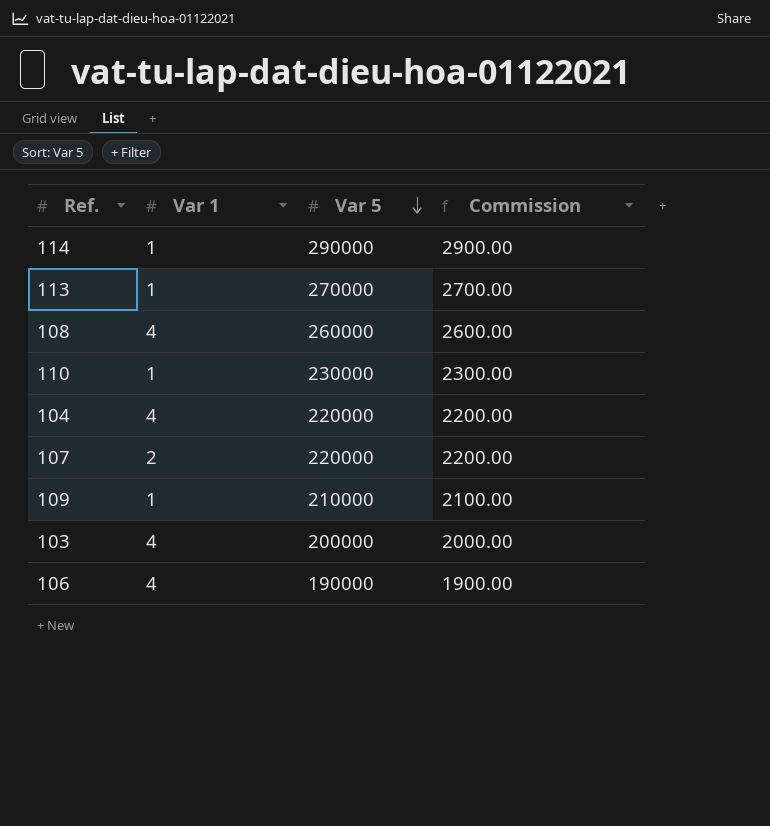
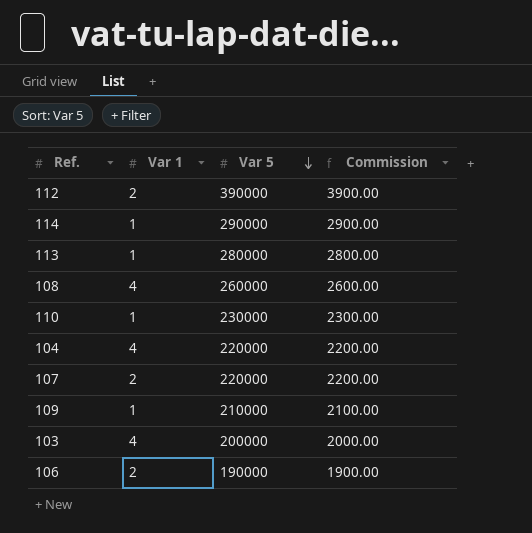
row 112: none -> 2 | 390000 | 3900.00
113 | Var 5: 270000 -> 280000
113 | Commission: 2700.00 -> 2800.00
106 | Var 1: 4 -> 2

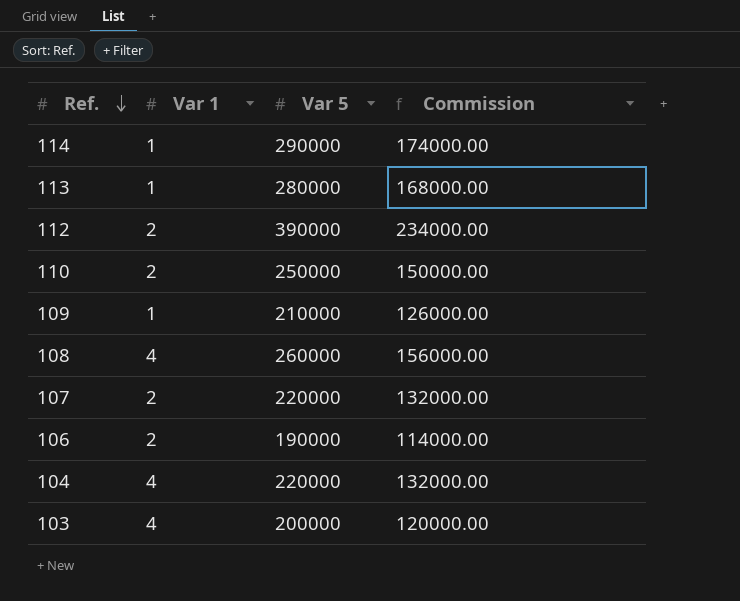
row order: Var 5 descending -> Ref. descending
column Commission | formula: [Var 5] * 0.01 -> [Var 5] * 0.6
110 | Var 1: 1 -> 2
110 | Var 5: 230000 -> 250000

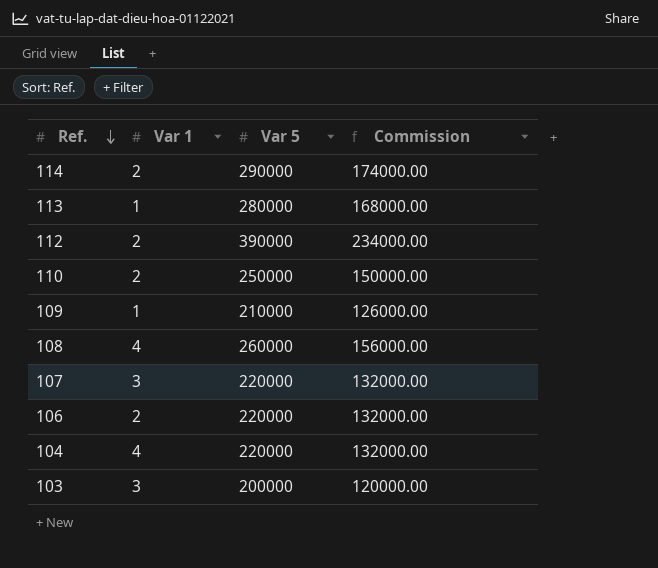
114 | Var 1: 1 -> 2
107 | Var 1: 2 -> 3
106 | Var 5: 190000 -> 220000
106 | Commission: 114000.00 -> 132000.00
103 | Var 1: 4 -> 3

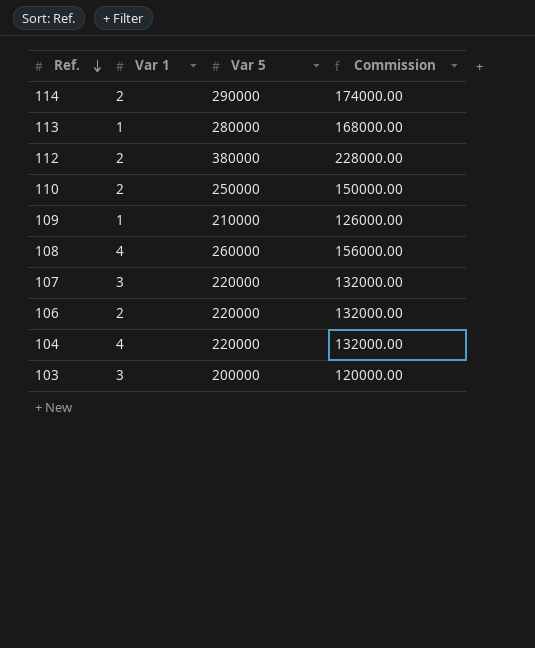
112 | Var 5: 390000 -> 380000
112 | Commission: 234000.00 -> 228000.00

